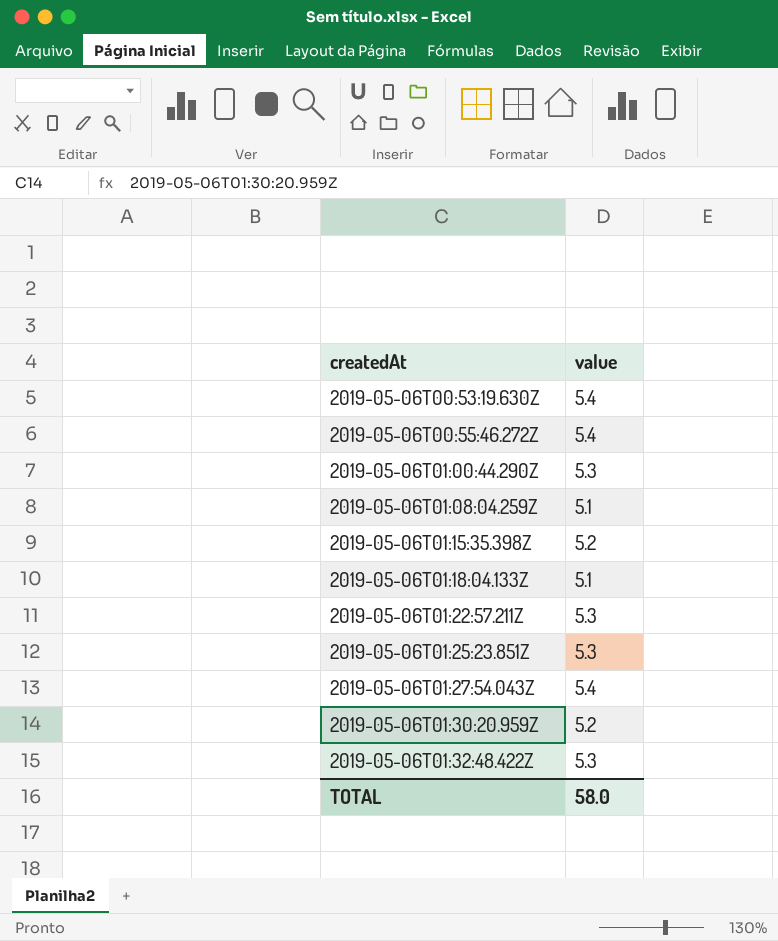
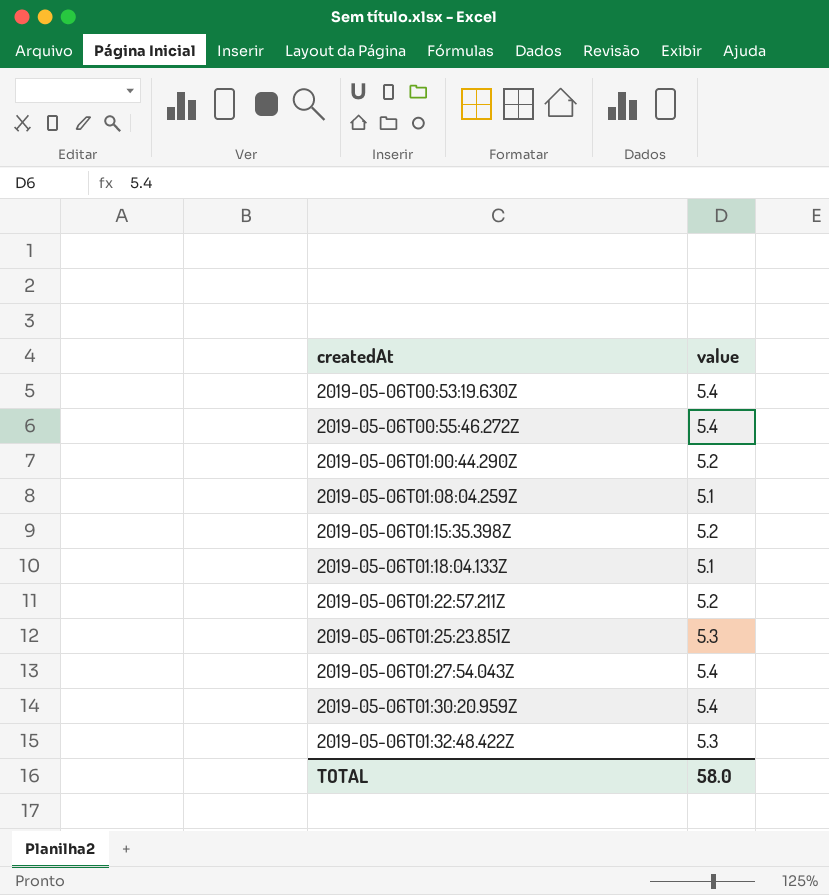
2019-05-06T01:00:44.290Z | value: 5.3 -> 5.2
2019-05-06T01:22:57.211Z | value: 5.3 -> 5.2
2019-05-06T01:30:20.959Z | value: 5.2 -> 5.4

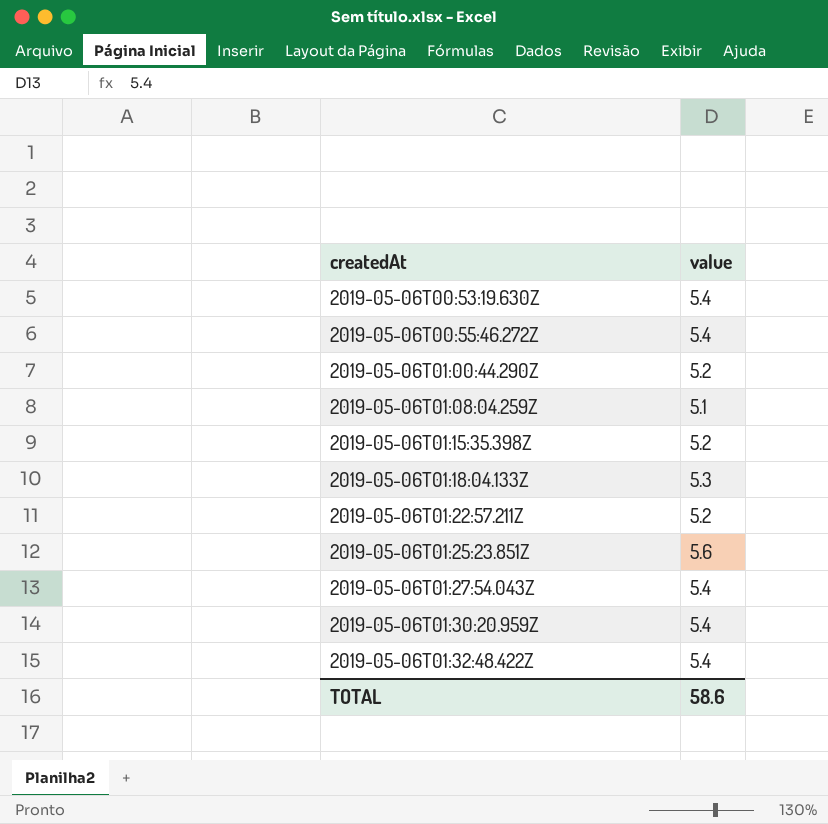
2019-05-06T01:18:04.133Z | value: 5.1 -> 5.3
2019-05-06T01:25:23.851Z | value: 5.3 -> 5.6
2019-05-06T01:32:48.422Z | value: 5.3 -> 5.4
TOTAL | value: 58.0 -> 58.6

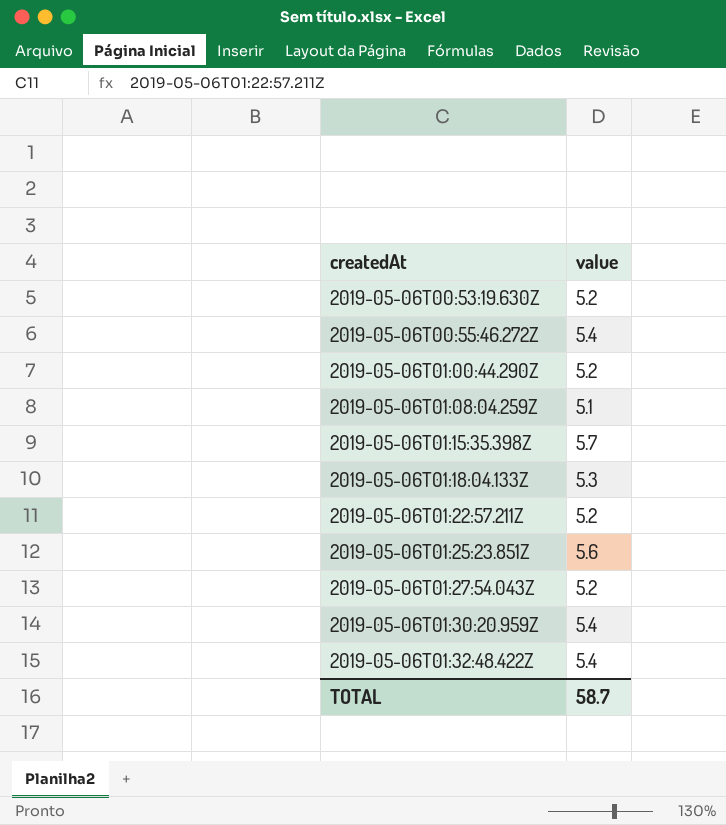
2019-05-06T00:53:19.630Z | value: 5.4 -> 5.2
2019-05-06T01:15:35.398Z | value: 5.2 -> 5.7
2019-05-06T01:27:54.043Z | value: 5.4 -> 5.2
TOTAL | value: 58.6 -> 58.7

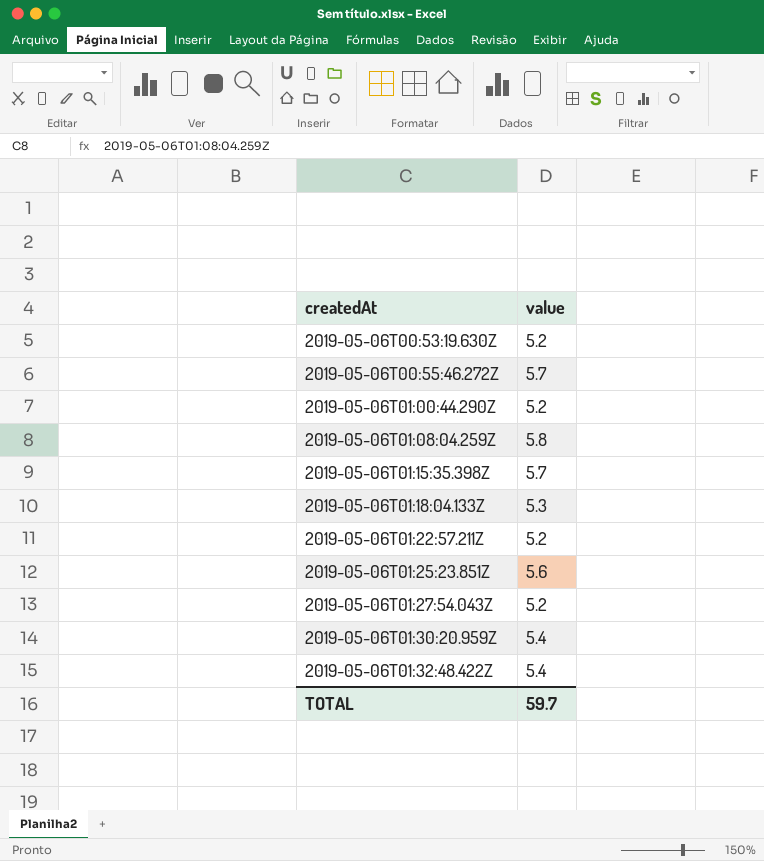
2019-05-06T00:55:46.272Z | value: 5.4 -> 5.7
2019-05-06T01:08:04.259Z | value: 5.1 -> 5.8
TOTAL | value: 58.7 -> 59.7

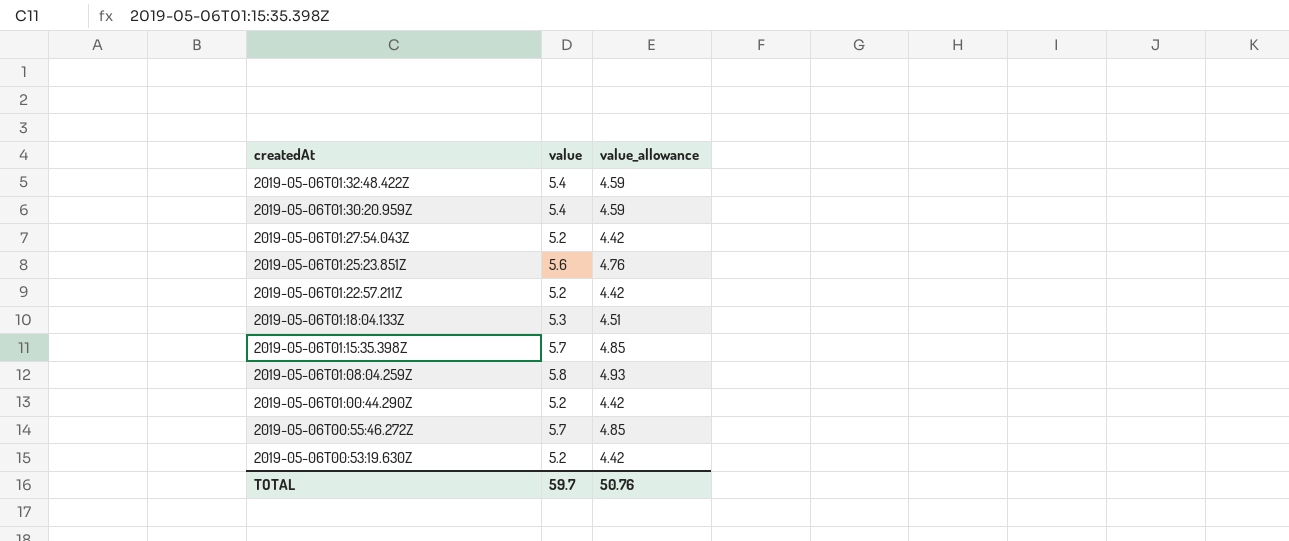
row order: createdAt ascending -> createdAt descending
column value_allowance | formula: none -> [value] * 0.85

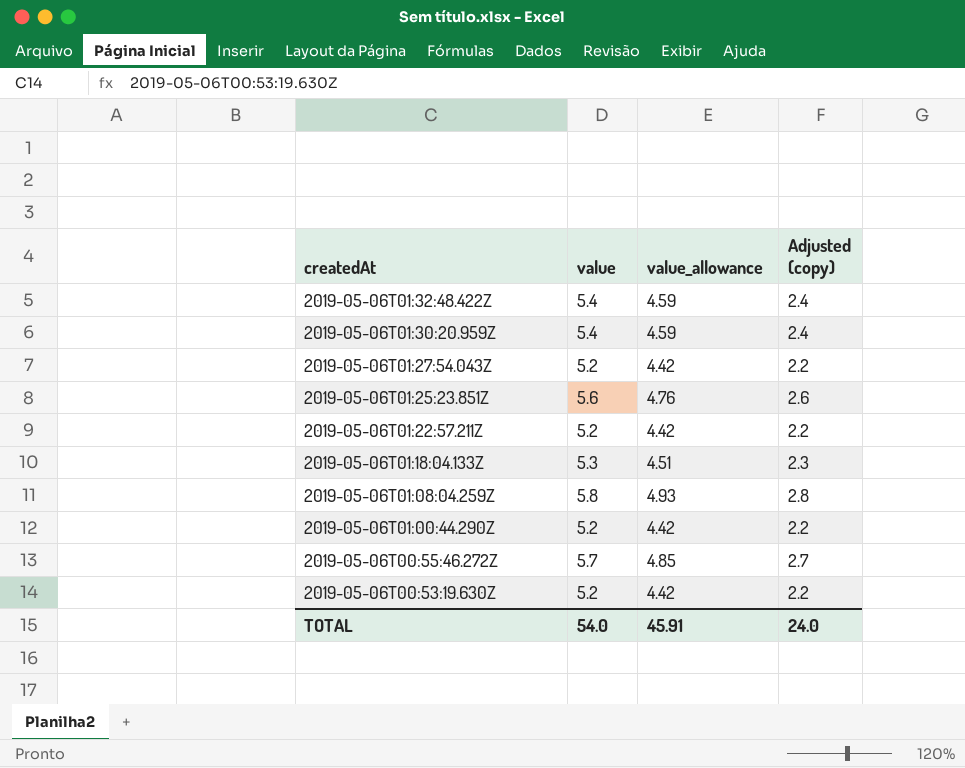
column Adjusted (copy) | formula: none -> [value] - 3
row 2019-05-06T01:15:35.398Z: 5.7 | 4.85 -> none
TOTAL | value: 59.7 -> 54.0
TOTAL | value_allowance: 50.76 -> 45.91

